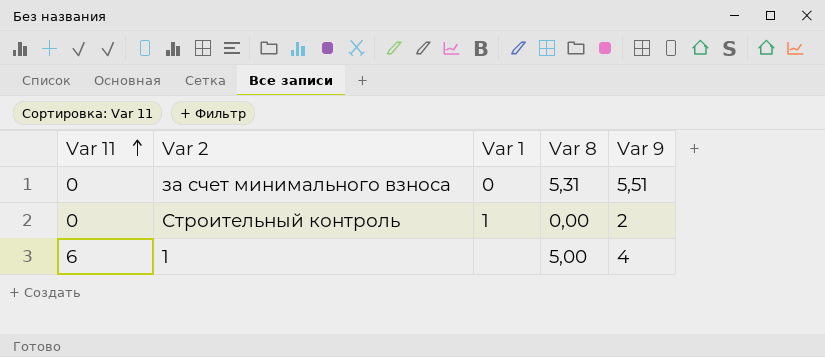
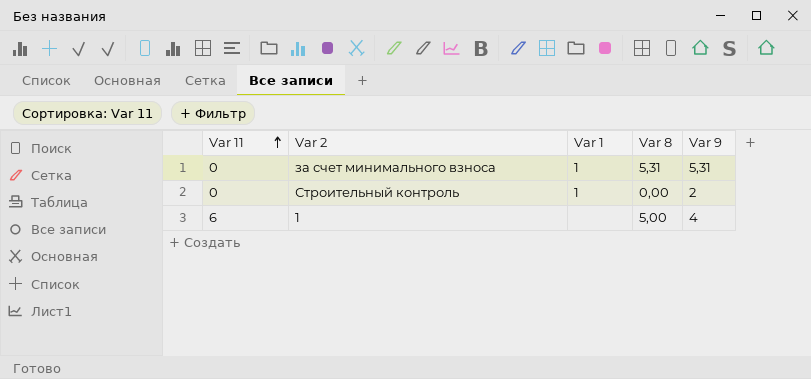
за счет минимального взноса | Var 1: 0 -> 1
за счет минимального взноса | Var 9: 5,51 -> 5,31

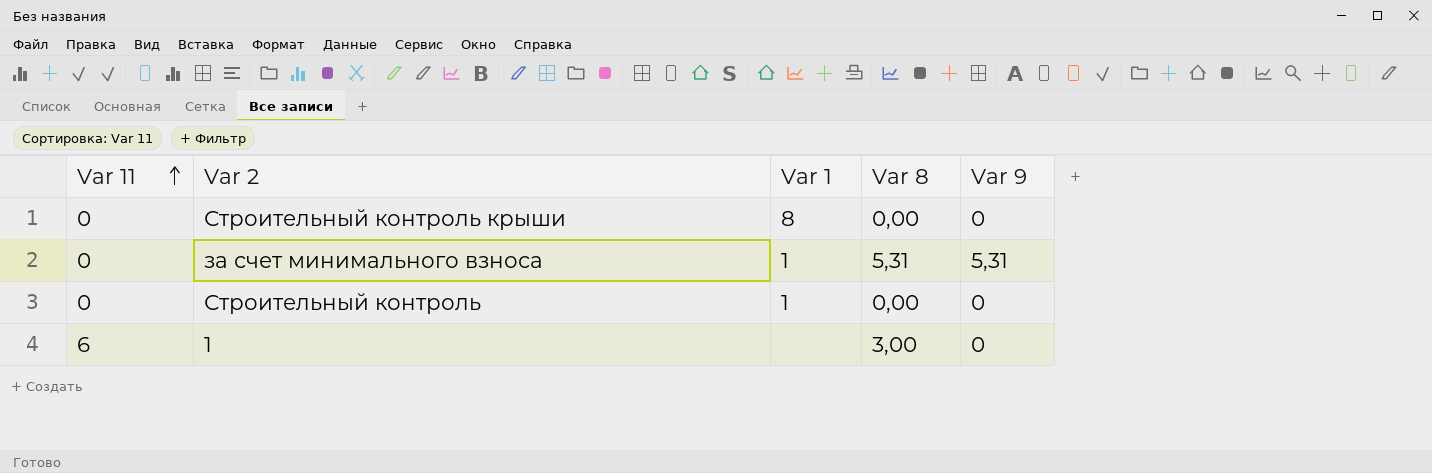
row Строительный контроль крыши: none -> 0 | 8 | 0,00 | 0
Строительный контроль | Var 9: 2 -> 0
1 | Var 8: 5,00 -> 3,00
1 | Var 9: 4 -> 0

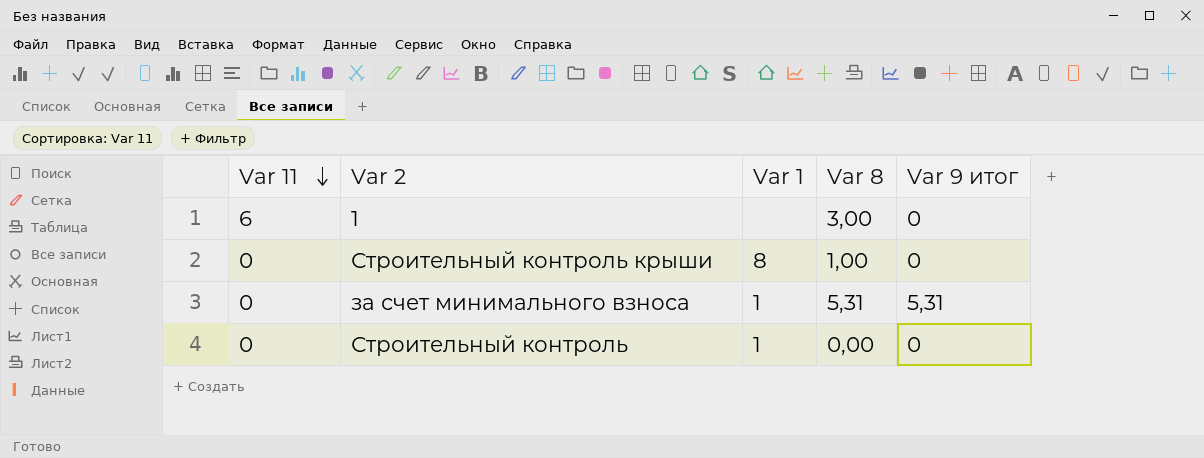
row order: Var 11 ascending -> Var 11 descending
column name: Var 9 -> Var 9 итог
Строительный контроль крыши | Var 8: 0,00 -> 1,00

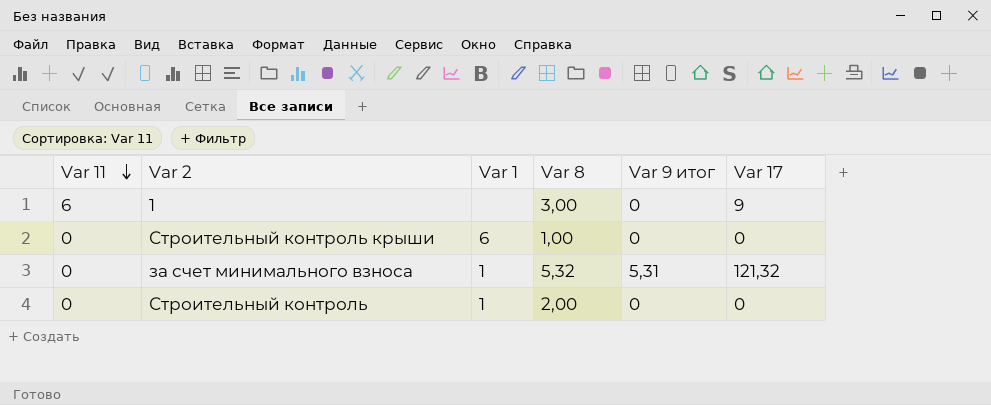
column Var 17 | position: none -> 6
Строительный контроль крыши | Var 1: 8 -> 6
за счет минимального взноса | Var 8: 5,31 -> 5,32
Строительный контроль | Var 8: 0,00 -> 2,00

